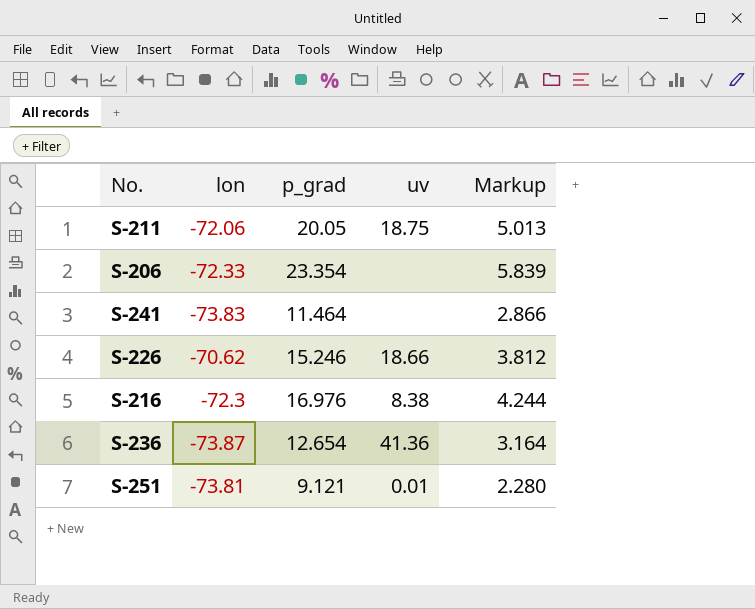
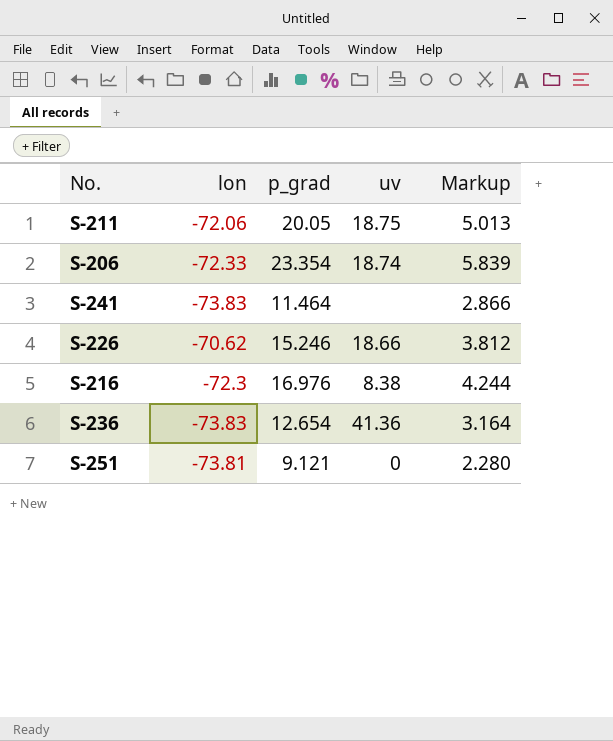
S-206 | uv: none -> 18.74
S-236 | lon: -73.87 -> -73.83
S-251 | uv: 0.01 -> 0

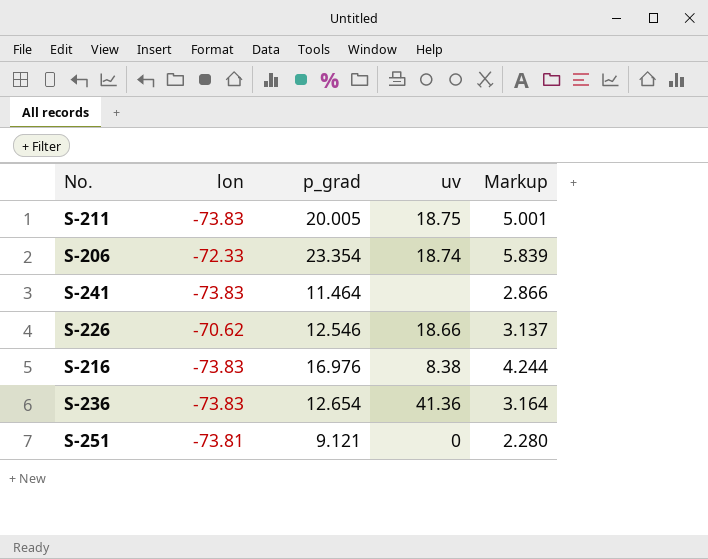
S-211 | lon: -72.06 -> -73.83
S-211 | p_grad: 20.05 -> 20.005
S-211 | Markup: 5.013 -> 5.001
S-226 | p_grad: 15.246 -> 12.546
S-226 | Markup: 3.812 -> 3.137
S-216 | lon: -72.3 -> -73.83

